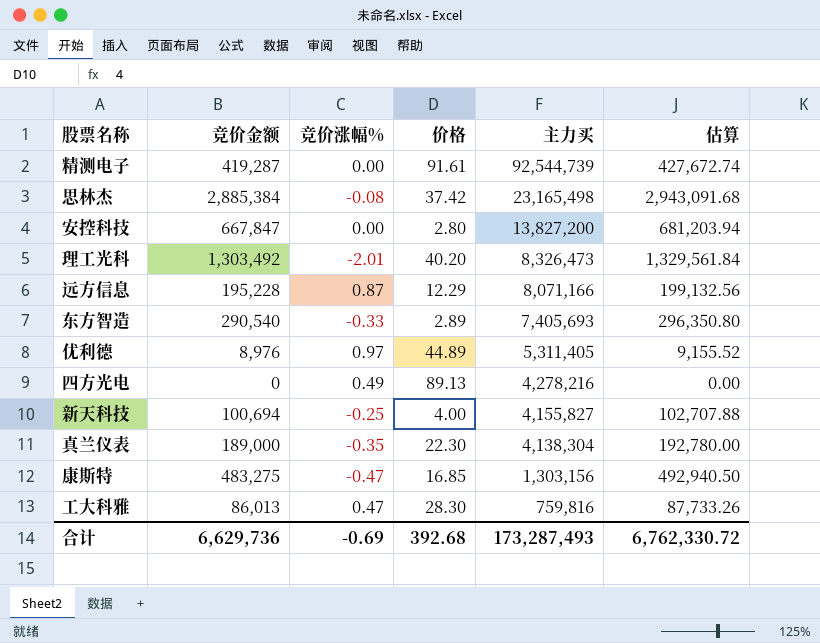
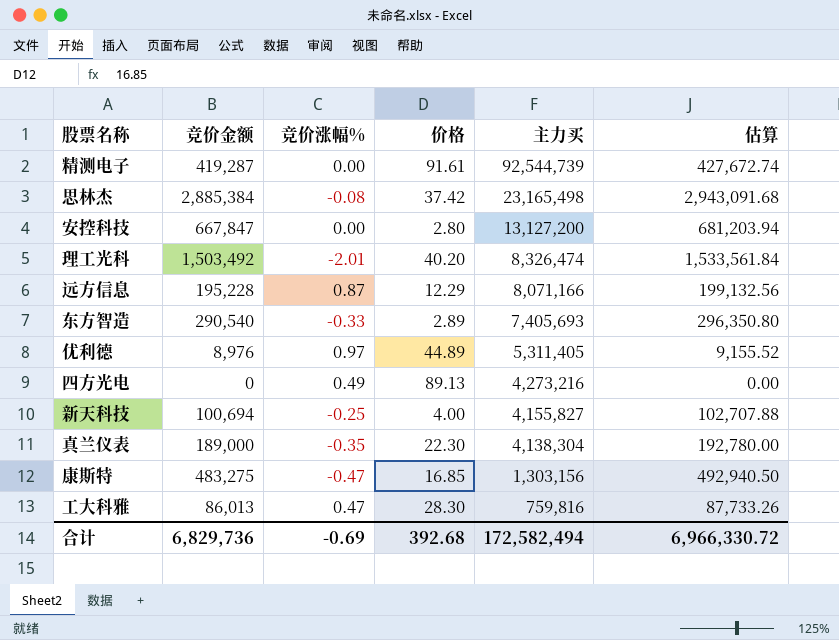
安控科技 | 主力买: 13,827,200 -> 13,127,200
理工光科 | 竞价金额: 1,303,492 -> 1,503,492
理工光科 | 主力买: 8,326,473 -> 8,326,474
理工光科 | 估算: 1,329,561.84 -> 1,533,561.84
四方光电 | 主力买: 4,278,216 -> 4,273,216
合计 | 竞价金额: 6,629,736 -> 6,829,736
合计 | 主力买: 173,287,493 -> 172,582,494
合计 | 估算: 6,762,330.72 -> 6,966,330.72

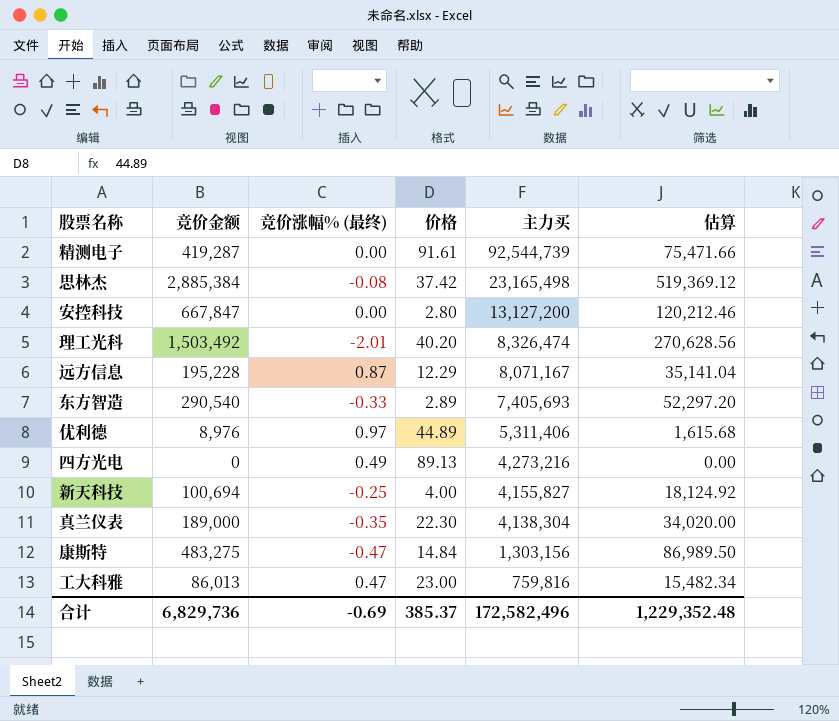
column name: 竞价涨幅% -> 竞价涨幅% (最终)
column 估算 | formula: [竞价金额] * 1.02 -> [竞价金额] * 0.18
远方信息 | 主力买: 8,071,166 -> 8,071,167
优利德 | 主力买: 5,311,405 -> 5,311,406
康斯特 | 价格: 16.85 -> 14.84
工大科雅 | 价格: 28.30 -> 23.00
合计 | 价格: 392.68 -> 385.37
合计 | 主力买: 172,582,494 -> 172,582,496
合计 | 估算: 6,966,330.72 -> 1,229,352.48

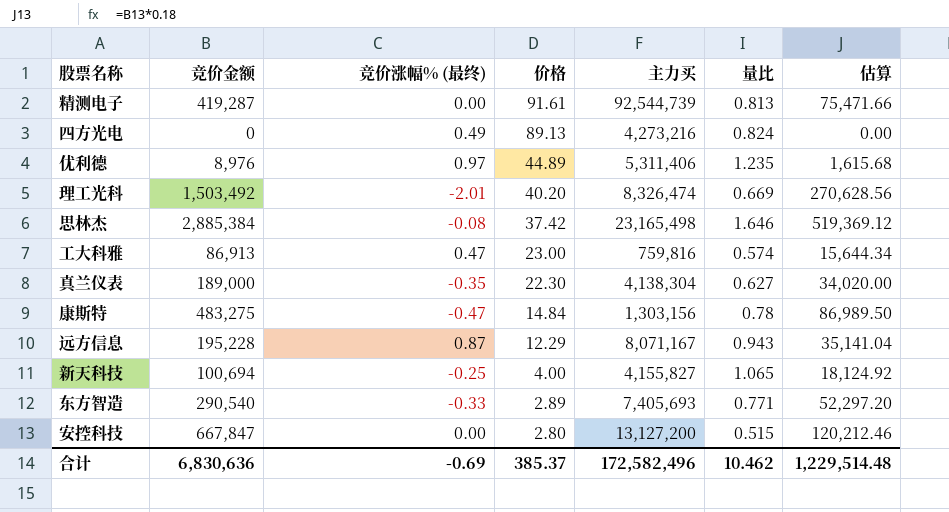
row order: 主力买 descending -> 价格 descending
column 量比 | position: none -> 6
工大科雅 | 竞价金额: 86,013 -> 86,913
工大科雅 | 估算: 15,482.34 -> 15,644.34
合计 | 竞价金额: 6,829,736 -> 6,830,636
合计 | 估算: 1,229,352.48 -> 1,229,514.48

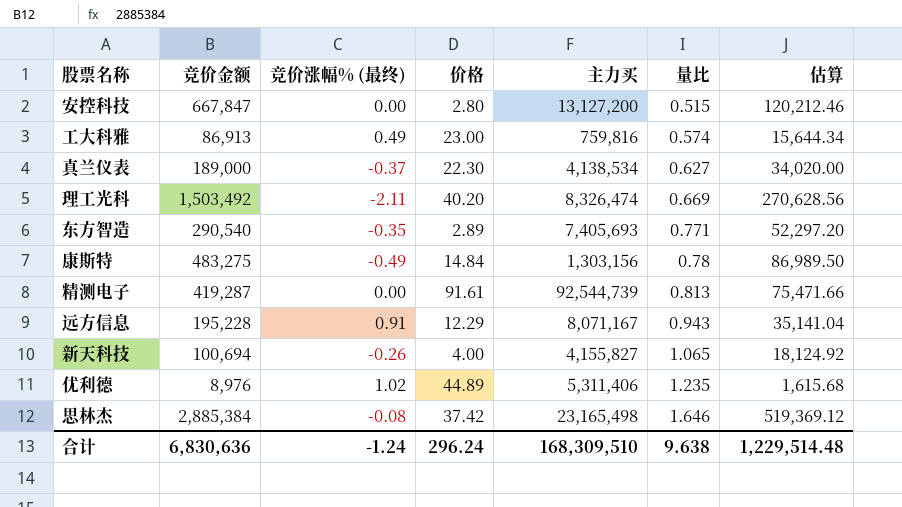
row order: 价格 descending -> 量比 ascending
row 四方光电: 0 | 0.49 | 89.13 | 4,273,216 | 0.824 | 0.00 -> none
工大科雅 | 竞价涨幅% (最终): 0.47 -> 0.49
真兰仪表 | 竞价涨幅% (最终): -0.35 -> -0.37
真兰仪表 | 主力买: 4,138,304 -> 4,138,534
理工光科 | 竞价涨幅% (最终): -2.01 -> -2.11
东方智造 | 竞价涨幅% (最终): -0.33 -> -0.35
康斯特 | 竞价涨幅% (最终): -0.47 -> -0.49
远方信息 | 竞价涨幅% (最终): 0.87 -> 0.91
新天科技 | 竞价涨幅% (最终): -0.25 -> -0.26
优利德 | 竞价涨幅% (最终): 0.97 -> 1.02
合计 | 竞价涨幅% (最终): -0.69 -> -1.24
合计 | 价格: 385.37 -> 296.24
合计 | 主力买: 172,582,496 -> 168,309,510
合计 | 量比: 10.462 -> 9.638

